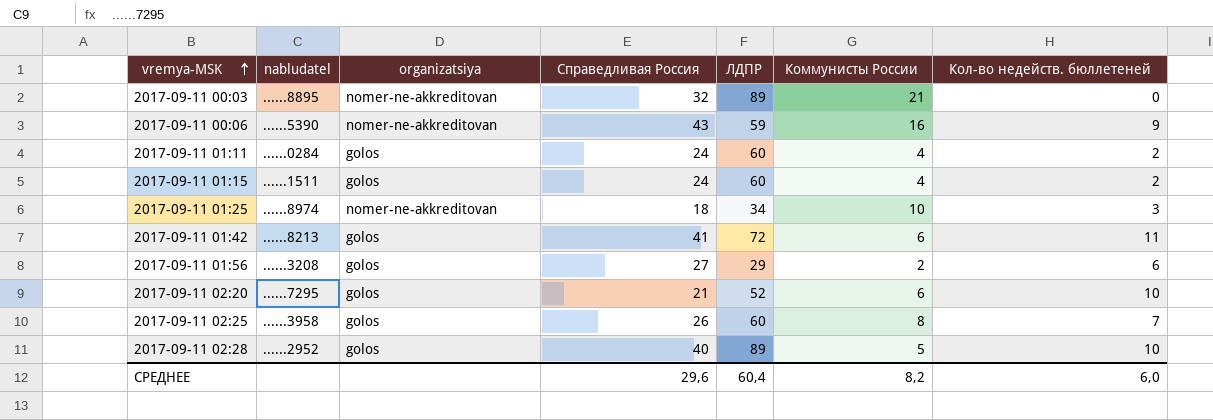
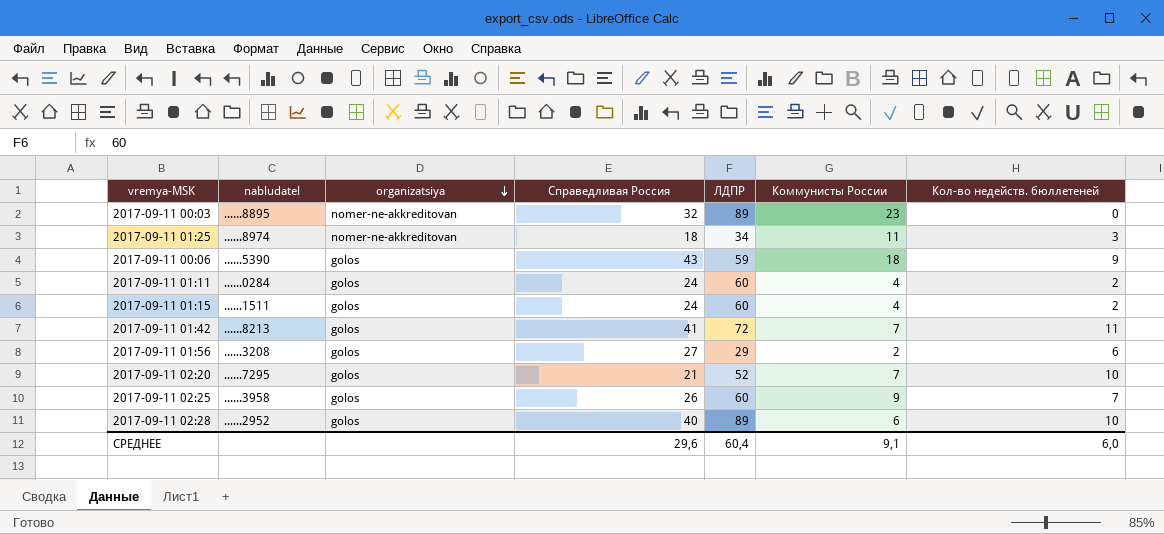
row order: vremya-MSK ascending -> organizatsiya descending
2017-09-11 00:03 | Коммунисты России: 21 -> 23
2017-09-11 01:25 | Коммунисты России: 10 -> 11
2017-09-11 00:06 | organizatsiya: nomer-ne-akkreditovan -> golos
2017-09-11 00:06 | Коммунисты России: 16 -> 18
2017-09-11 01:42 | Коммунисты России: 6 -> 7
2017-09-11 02:20 | Коммунисты России: 6 -> 7
2017-09-11 02:25 | Коммунисты России: 8 -> 9
2017-09-11 02:28 | Коммунисты России: 5 -> 6
СРЕДНЕЕ | Коммунисты России: 8,2 -> 9,1

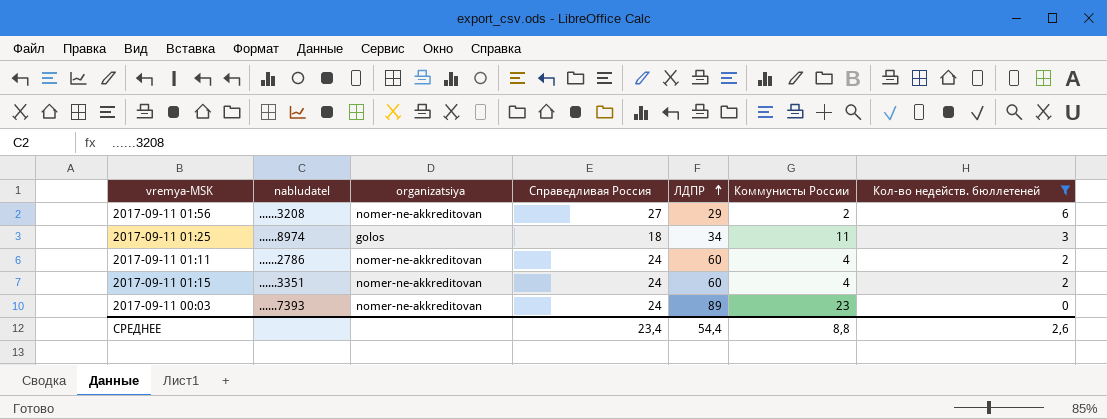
filter: none -> Кол-во недейств. бюллетеней <= 6
row order: organizatsiya descending -> ЛДПР ascending
2017-09-11 01:56 | organizatsiya: golos -> nomer-ne-akkreditovan
2017-09-11 01:25 | organizatsiya: nomer-ne-akkreditovan -> golos
2017-09-11 01:11 | nabludatel: ......0284 -> ......2786
2017-09-11 01:11 | organizatsiya: golos -> nomer-ne-akkreditovan
2017-09-11 01:15 | nabludatel: ......1511 -> ......3351
2017-09-11 01:15 | organizatsiya: golos -> nomer-ne-akkreditovan
2017-09-11 00:03 | nabludatel: ......8895 -> ......7393
2017-09-11 00:03 | Справедливая Россия: 32 -> 24
СРЕДНЕЕ | Справедливая Россия: 29,6 -> 23,4
СРЕДНЕЕ | ЛДПР: 60,4 -> 54,4
СРЕДНЕЕ | Коммунисты России: 9,1 -> 8,8
СРЕДНЕЕ | Кол-во недейств. бюллетеней: 6,0 -> 2,6

